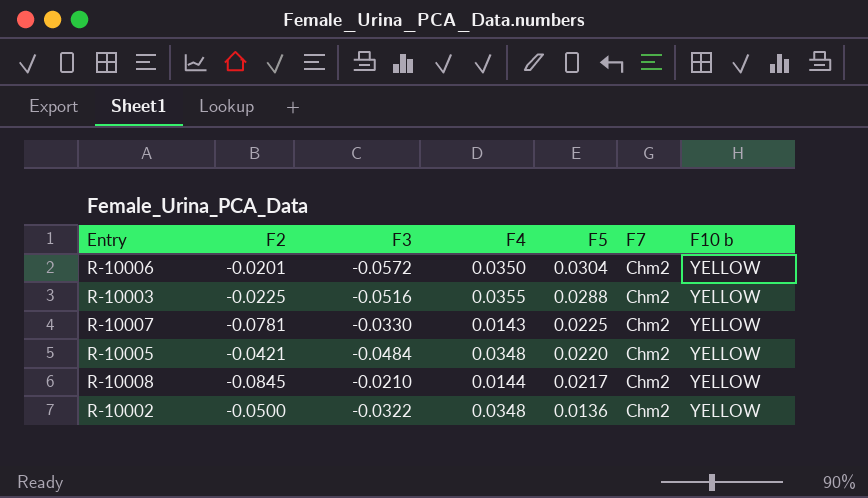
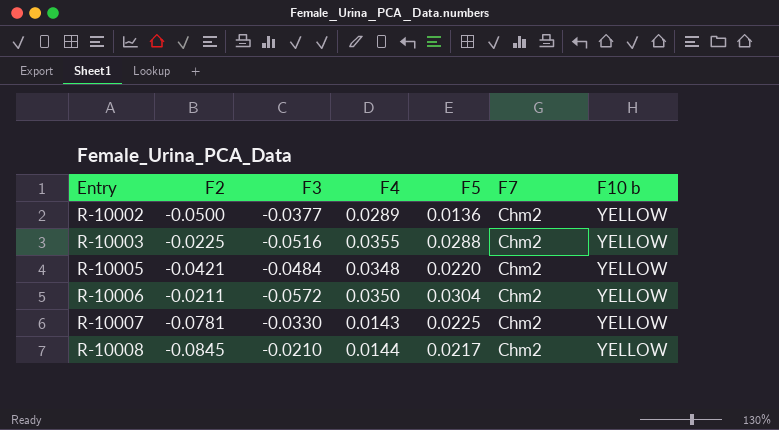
row order: F5 descending -> Entry ascending
R-10002 | F3: -0.0322 -> -0.0377
R-10002 | F4: 0.0348 -> 0.0289
R-10006 | F2: -0.0201 -> -0.0211

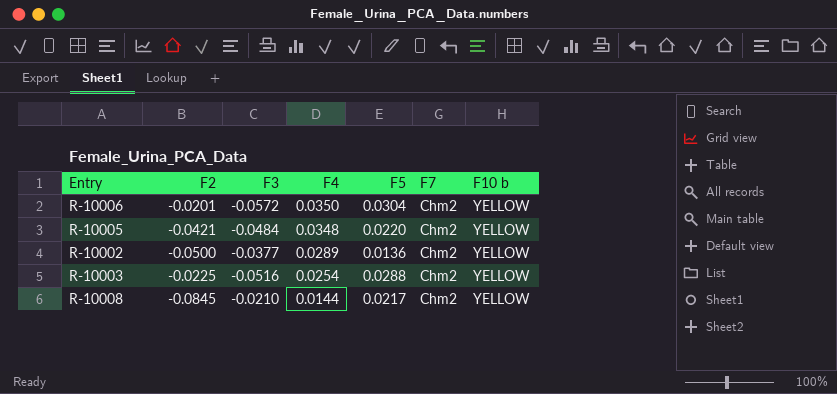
row order: Entry ascending -> F4 descending
row R-10007: -0.0781 | -0.0330 | 0.0143 | 0.0225 | Chm2 | YELLOW -> none
R-10006 | F2: -0.0211 -> -0.0201
R-10003 | F4: 0.0355 -> 0.0254

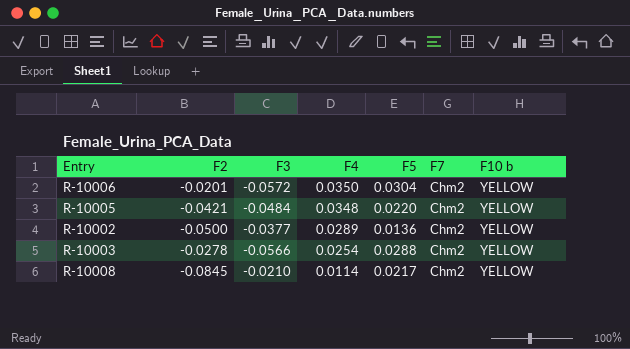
R-10003 | F2: -0.0225 -> -0.0278
R-10003 | F3: -0.0516 -> -0.0566
R-10008 | F4: 0.0144 -> 0.0114

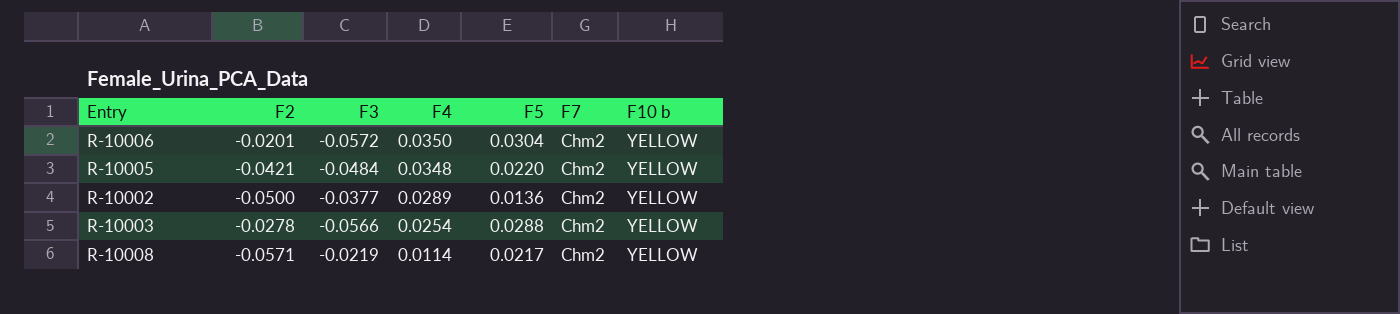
R-10008 | F2: -0.0845 -> -0.0571
R-10008 | F3: -0.0210 -> -0.0219

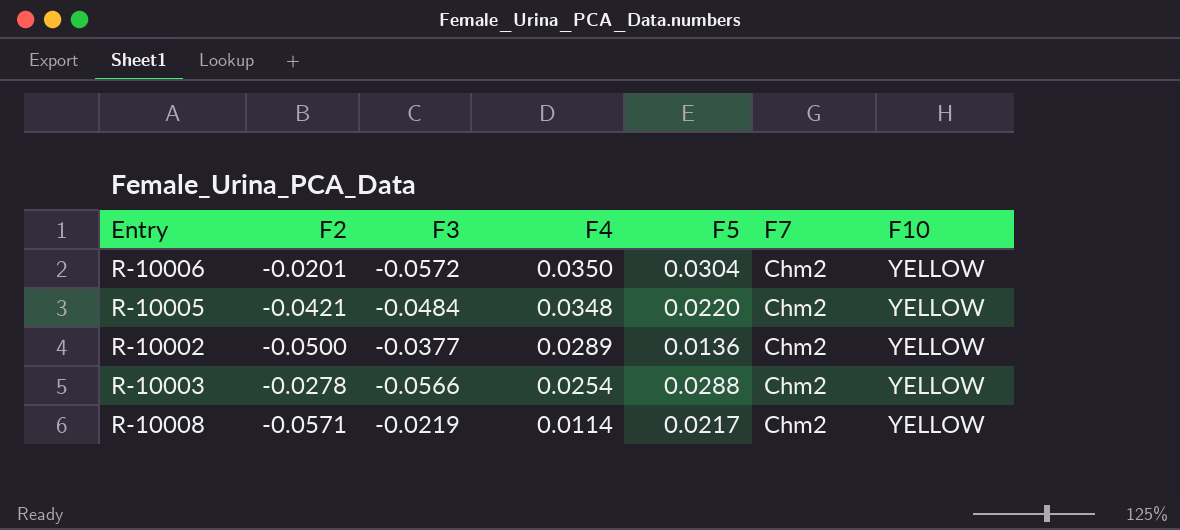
column name: F10 b -> F10

